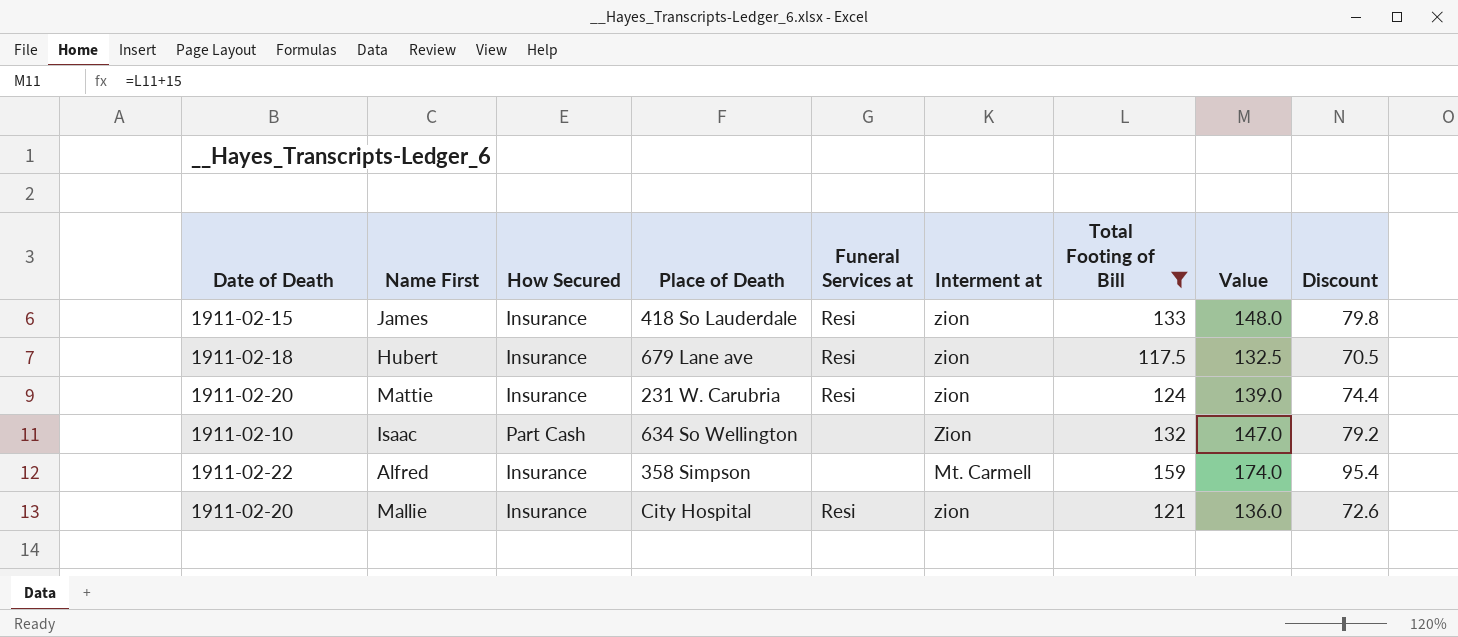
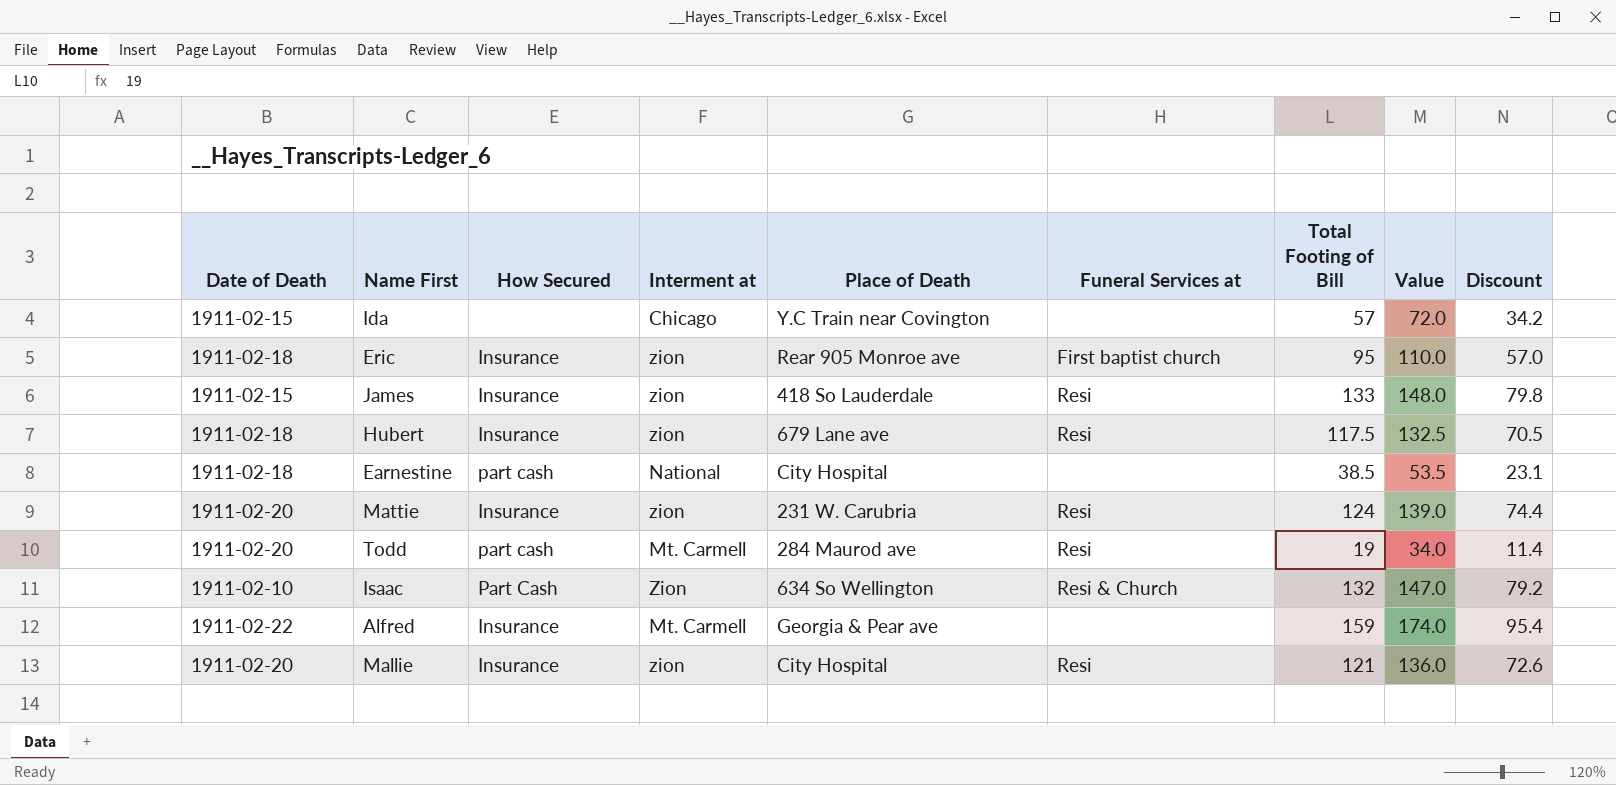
filter: Total Footing of Bill >= 117.5 -> none
column Interment at | position: 6 -> 4
Isaac | Funeral Services at: none -> Resi & Church
Alfred | Place of Death: 358 Simpson -> Georgia & Pear ave

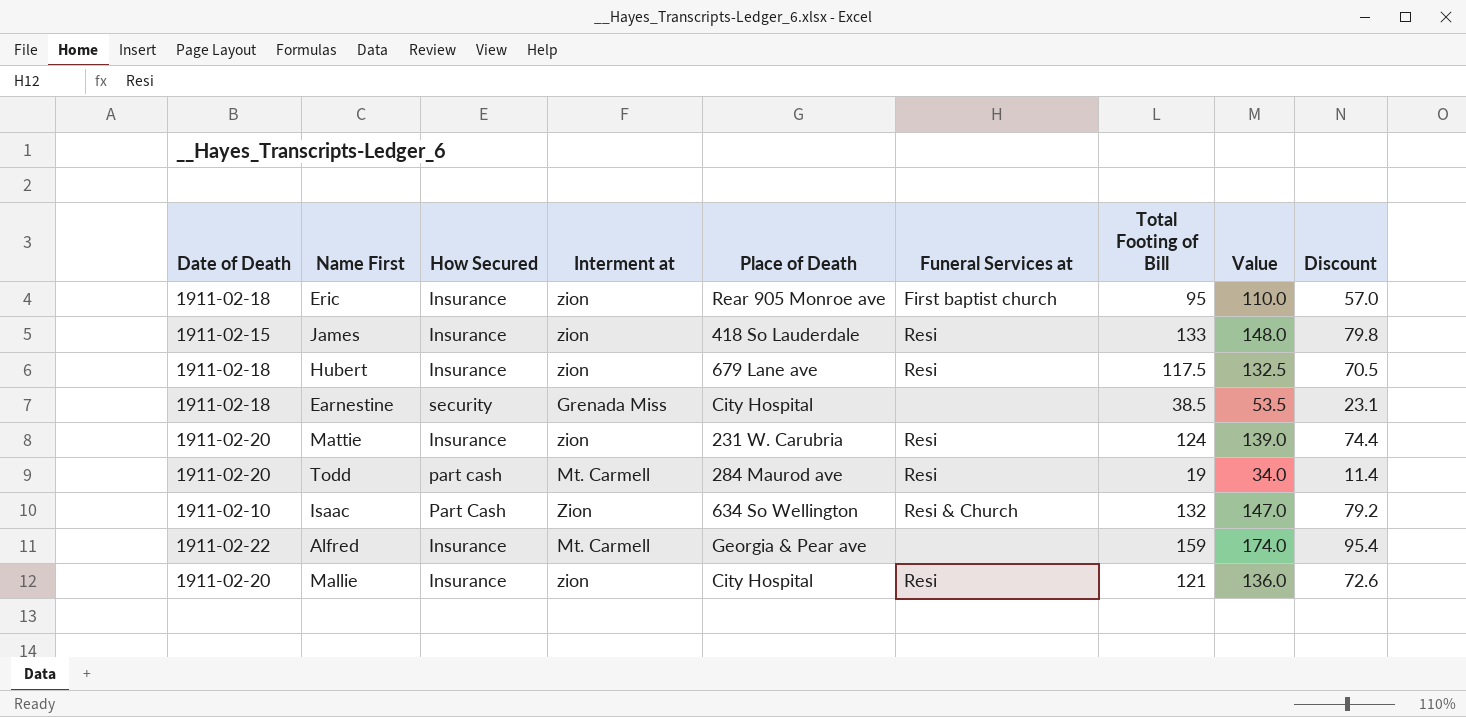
row Ida: 1911-02-15 | none | Chicago | Y.C Train near Covington | none | 57 | 72.0 | 34.2 -> none
Earnestine | How Secured: part cash -> security
Earnestine | Interment at: National -> Grenada Miss

